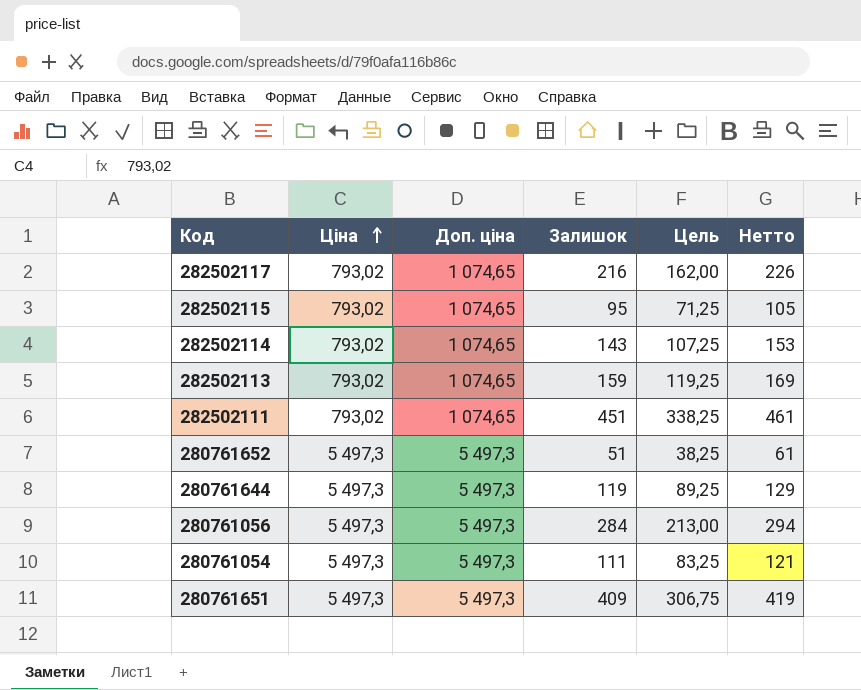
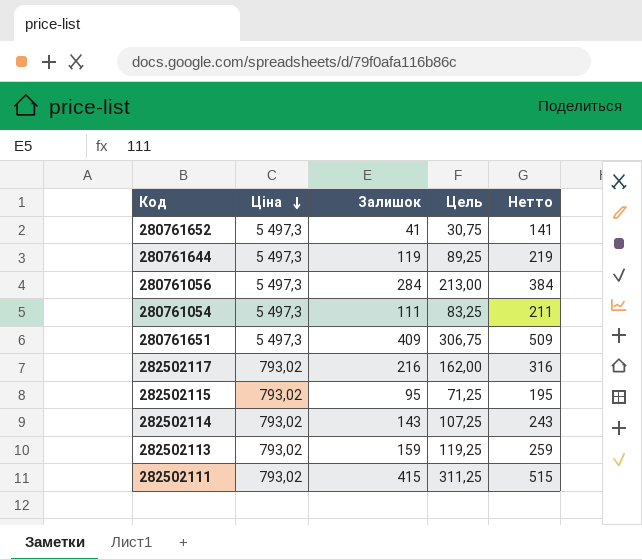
row order: Ціна ascending -> Ціна descending
column Доп. ціна | position: 3 -> none
column Нетто | formula: [Залишок] + 10 -> [Залишок] + 100
280761652 | Залишок: 51 -> 41
280761652 | Цель: 38,25 -> 30,75
282502111 | Залишок: 451 -> 415
282502111 | Цель: 338,25 -> 311,25

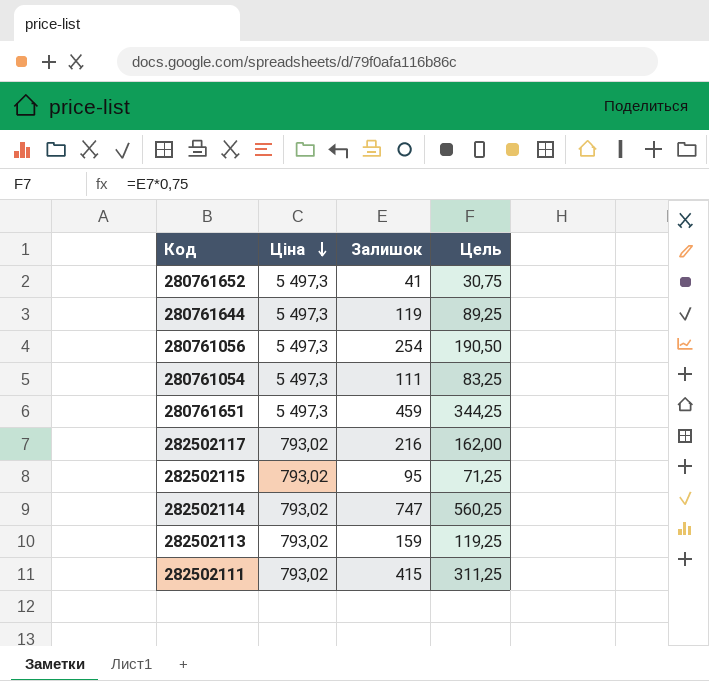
column Нетто | formula: [Залишок] + 100 -> none
280761056 | Залишок: 284 -> 254
280761056 | Цель: 213,00 -> 190,50
280761651 | Залишок: 409 -> 459
280761651 | Цель: 306,75 -> 344,25
282502114 | Залишок: 143 -> 747
282502114 | Цель: 107,25 -> 560,25

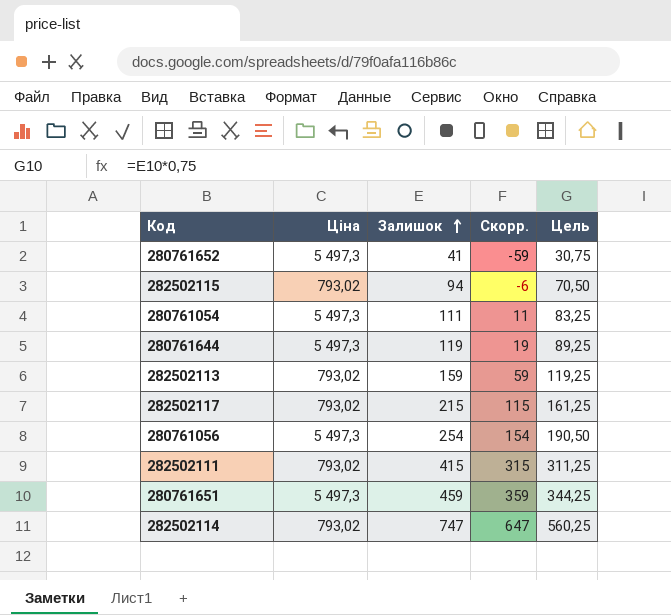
row order: Ціна descending -> Залишок ascending
column Скорр. | formula: none -> [Залишок] - 100
282502115 | Залишок: 95 -> 94
282502115 | Цель: 71,25 -> 70,50
282502117 | Залишок: 216 -> 215
282502117 | Цель: 162,00 -> 161,25

